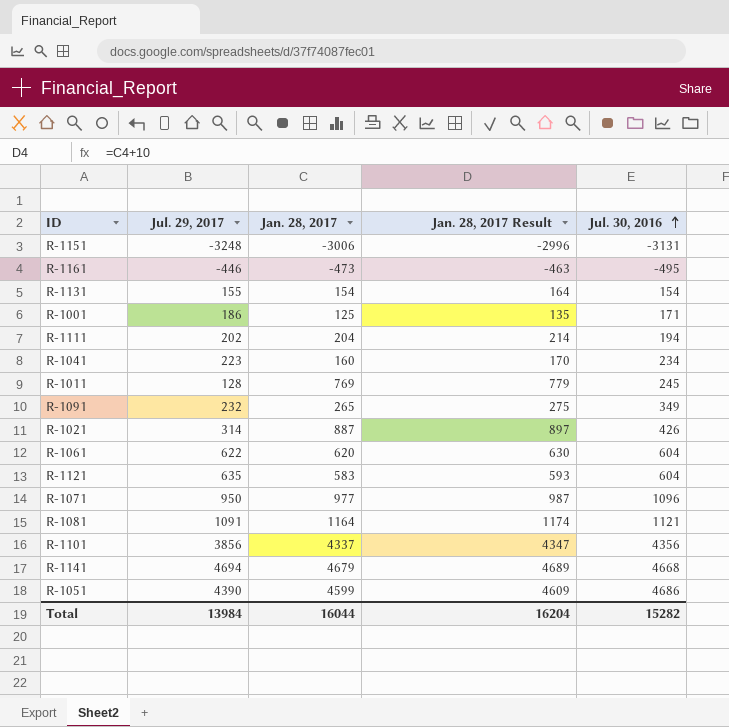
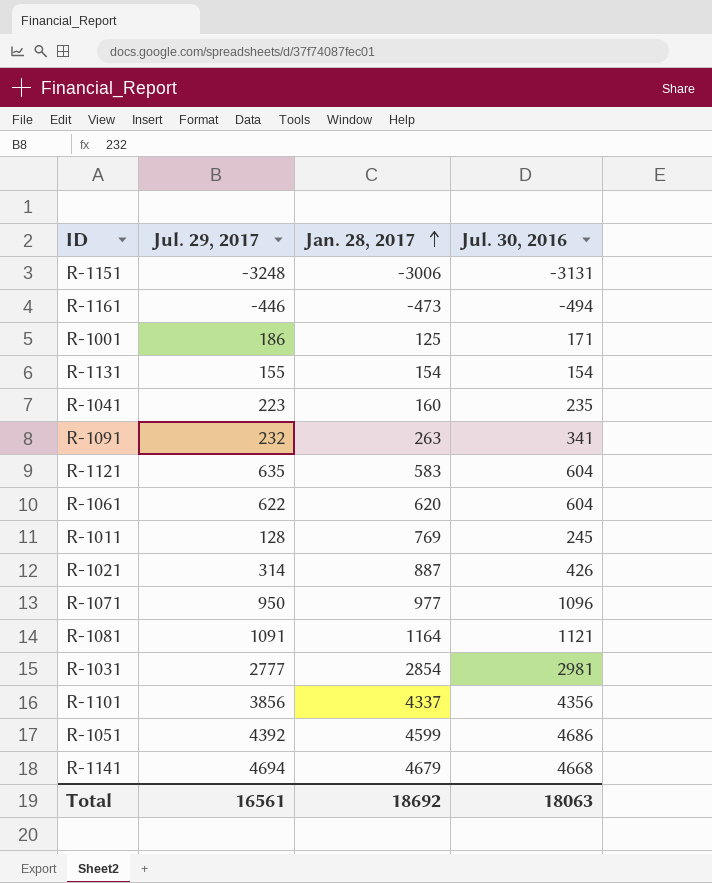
row order: Jul. 30, 2016 ascending -> Jan. 28, 2017 ascending
column Jan. 28, 2017 Result | formula: [Jan. 28, 2017] + 10 -> none
row R-1111: 202 | 204 | 214 | 194 -> none
R-1161 | Jul. 30, 2016: -495 -> -494
R-1041 | Jul. 30, 2016: 234 -> 235
R-1091 | Jan. 28, 2017: 265 -> 263
R-1091 | Jul. 30, 2016: 349 -> 341
row R-1031: none -> 2777 | 2854 | 2981
R-1051 | Jul. 29, 2017: 4390 -> 4392
Total | Jul. 29, 2017: 13984 -> 16561
Total | Jan. 28, 2017: 16044 -> 18692
Total | Jul. 30, 2016: 15282 -> 18063

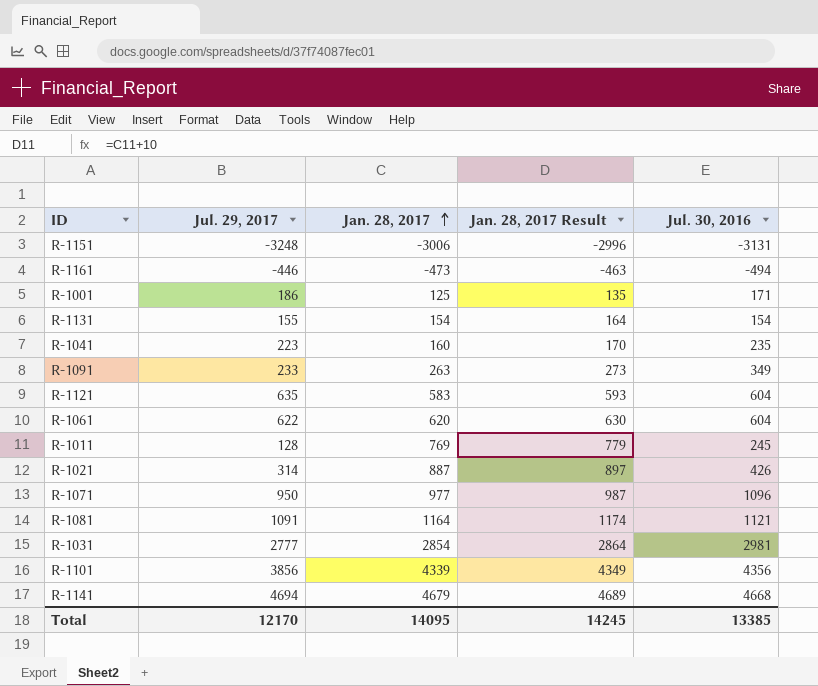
column Jan. 28, 2017 Result | formula: none -> [Jan. 28, 2017] + 10
row R-1051: 4392 | 4599 | 4686 -> none
R-1091 | Jul. 29, 2017: 232 -> 233
R-1091 | Jul. 30, 2016: 341 -> 349
R-1101 | Jan. 28, 2017: 4337 -> 4339
Total | Jul. 29, 2017: 16561 -> 12170
Total | Jan. 28, 2017: 18692 -> 14095
Total | Jul. 30, 2016: 18063 -> 13385

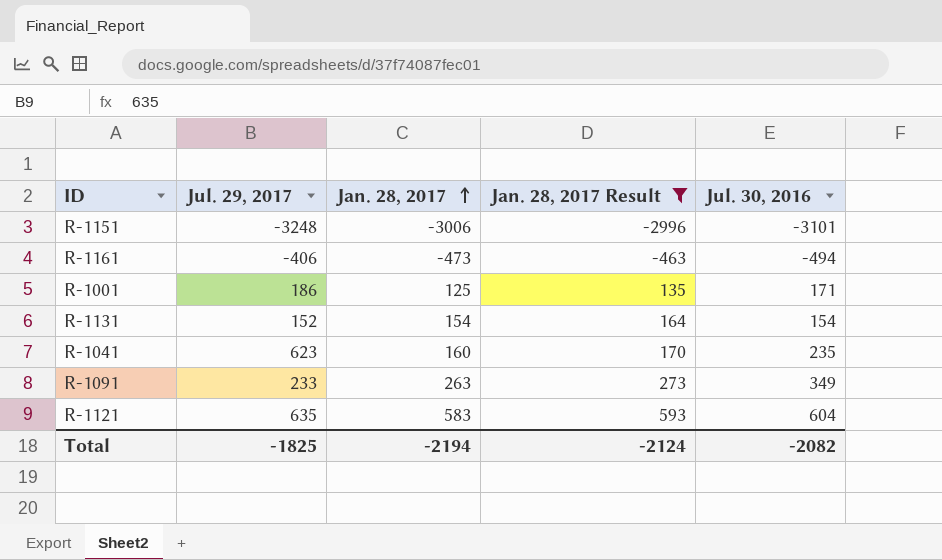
filter: none -> Jan. 28, 2017 Result <= 593
R-1151 | Jul. 30, 2016: -3131 -> -3101
R-1161 | Jul. 29, 2017: -446 -> -406
R-1131 | Jul. 29, 2017: 155 -> 152
R-1041 | Jul. 29, 2017: 223 -> 623
Total | Jul. 29, 2017: 12170 -> -1825
Total | Jan. 28, 2017: 14095 -> -2194
Total | Jan. 28, 2017 Result: 14245 -> -2124
Total | Jul. 30, 2016: 13385 -> -2082

